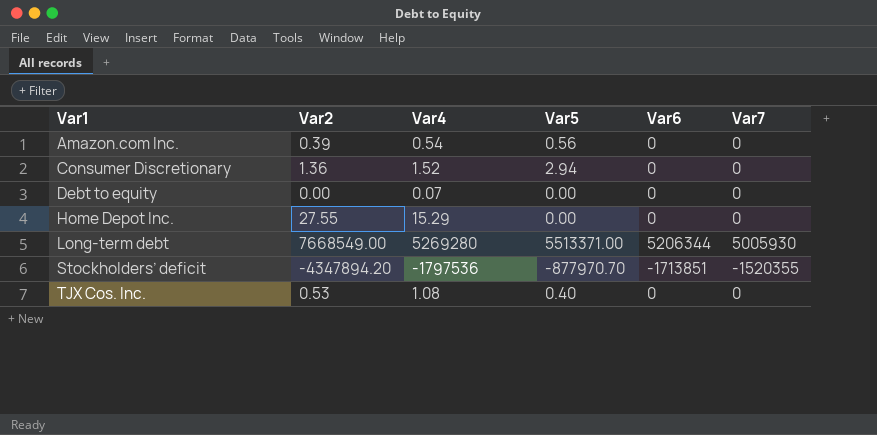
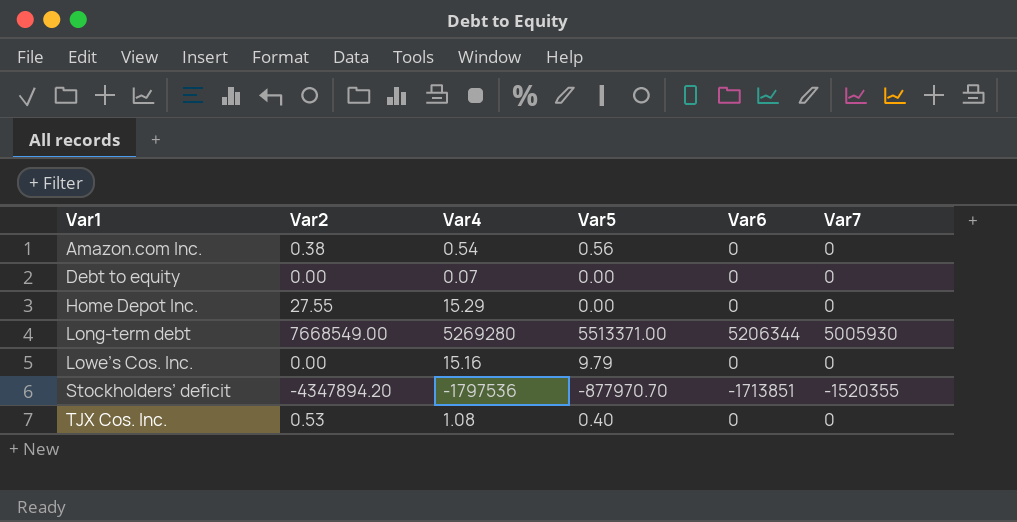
row Consumer Discretionary: 1.36 | 1.52 | 2.94 | 0 | 0 -> none
Amazon.com Inc. | Var2: 0.39 -> 0.38
row Lowe’s Cos. Inc.: none -> 0.00 | 15.16 | 9.79 | 0 | 0

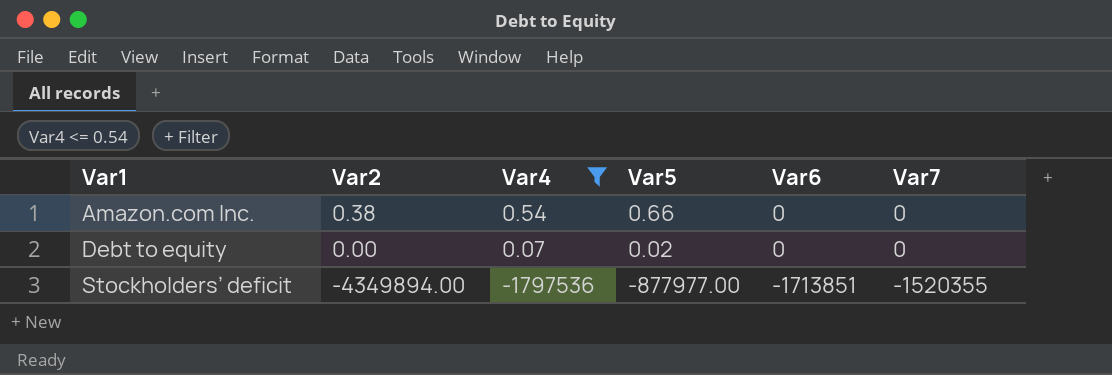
filter: none -> Var4 <= 0.54
Amazon.com Inc. | Var5: 0.56 -> 0.66
Debt to equity | Var5: 0.00 -> 0.02
Stockholders’ deficit | Var2: -4347894.20 -> -4349894.00
Stockholders’ deficit | Var5: -877970.70 -> -877977.00

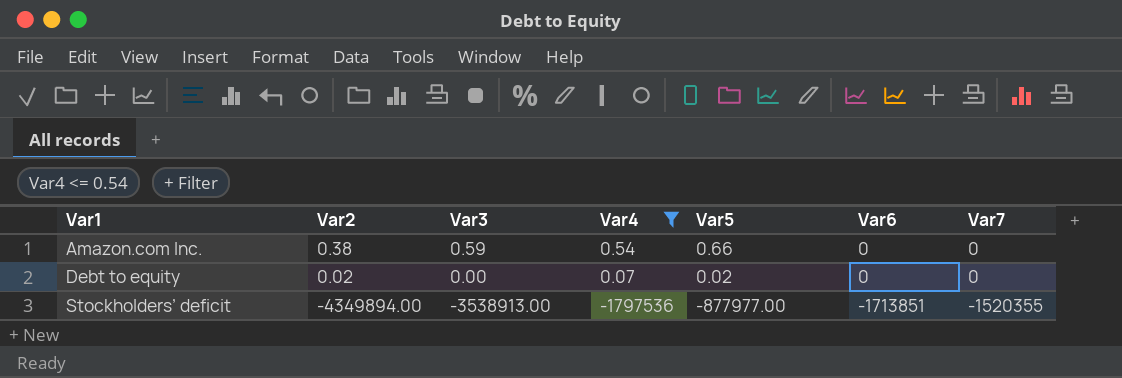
column Var3 | position: none -> 3
Debt to equity | Var2: 0.00 -> 0.02

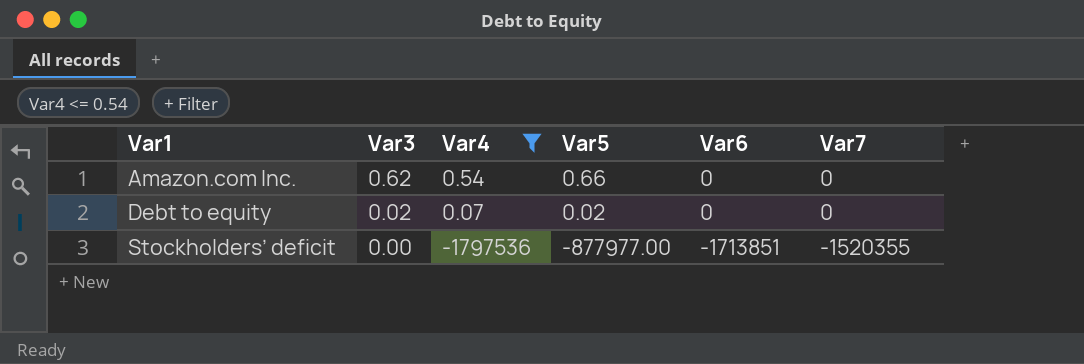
column Var2 | position: 2 -> none
Amazon.com Inc. | Var3: 0.59 -> 0.62
Debt to equity | Var3: 0.00 -> 0.02
Stockholders’ deficit | Var3: -3538913.00 -> 0.00

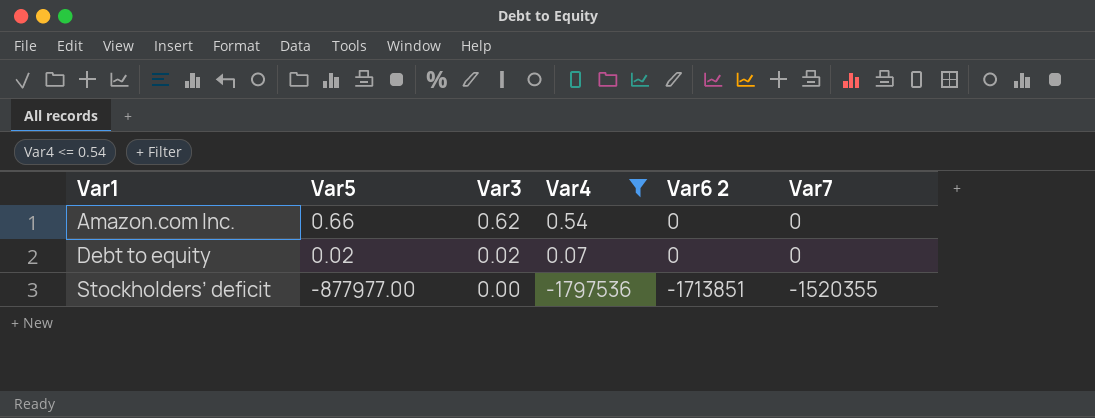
column Var5 | position: 4 -> 2
column name: Var6 -> Var6 2

